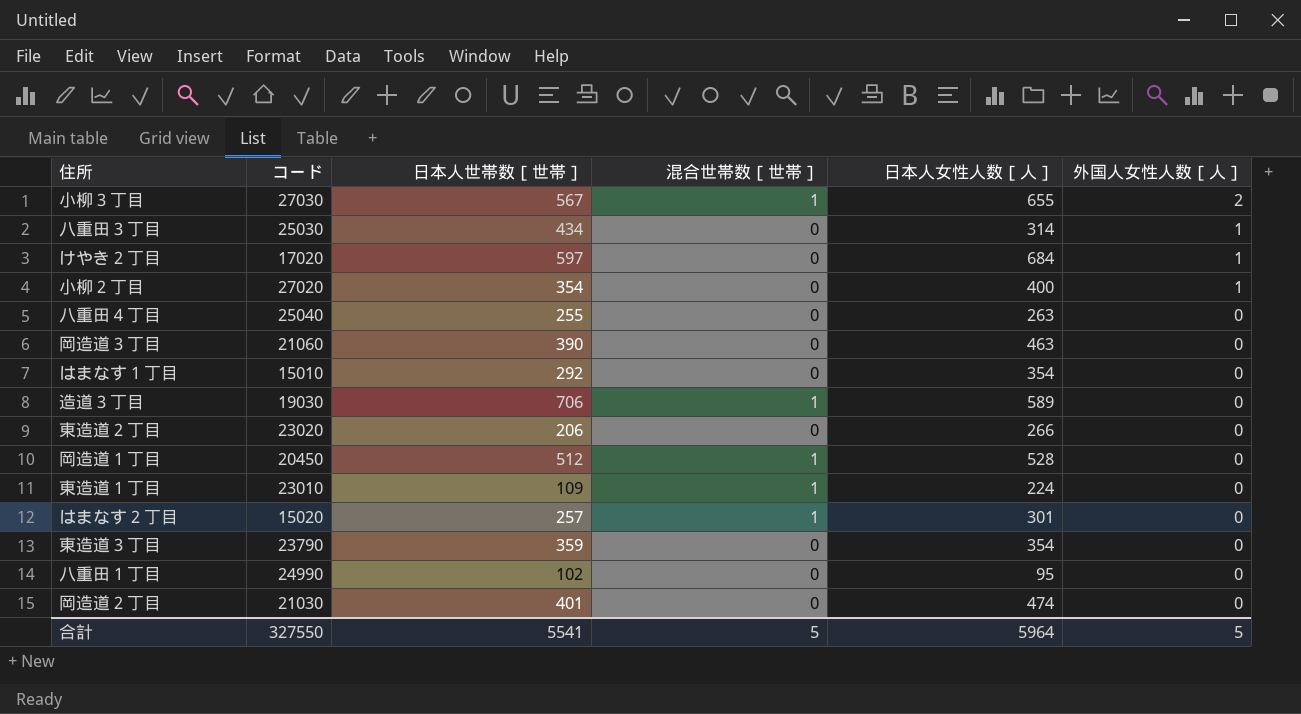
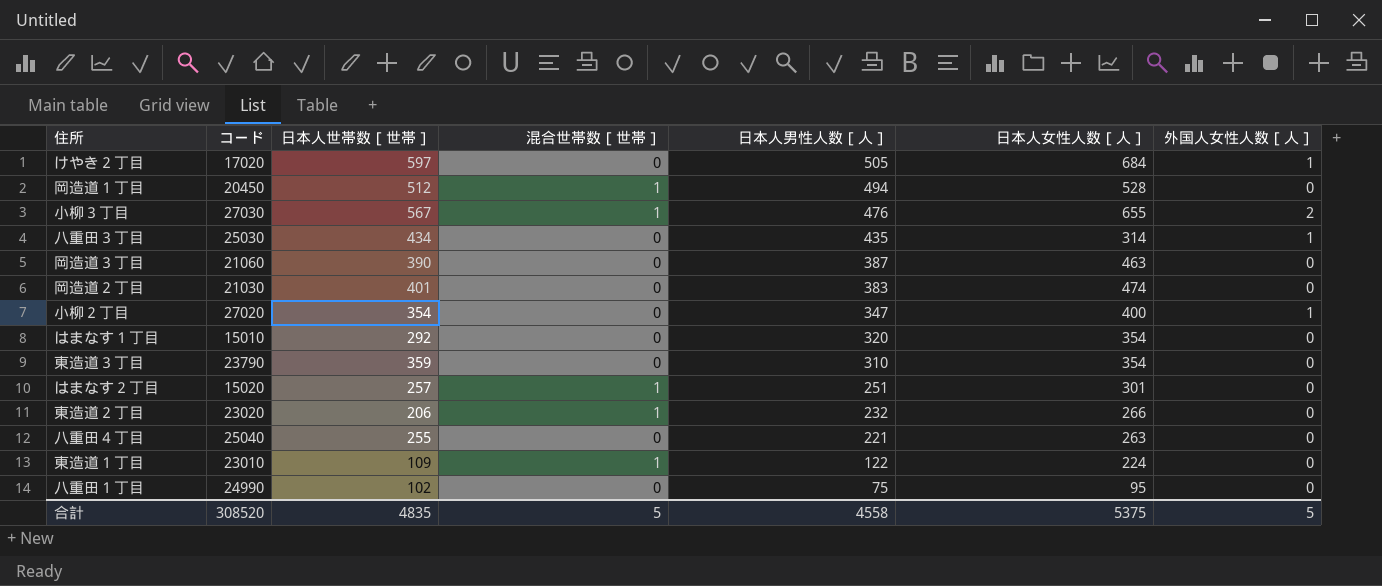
row order: 外国人女性人数［人］ descending -> 日本人男性人数［人］ descending
column 日本人男性人数［人］ | position: none -> 5
row 造道３丁目: 19030 | 706 | 1 | 589 | 0 -> none
東造道２丁目 | 混合世帯数［世帯］: 0 -> 1
合計 | コード: 327550 -> 308520
合計 | 日本人世帯数［世帯］: 5541 -> 4835
合計 | 日本人女性人数［人］: 5964 -> 5375

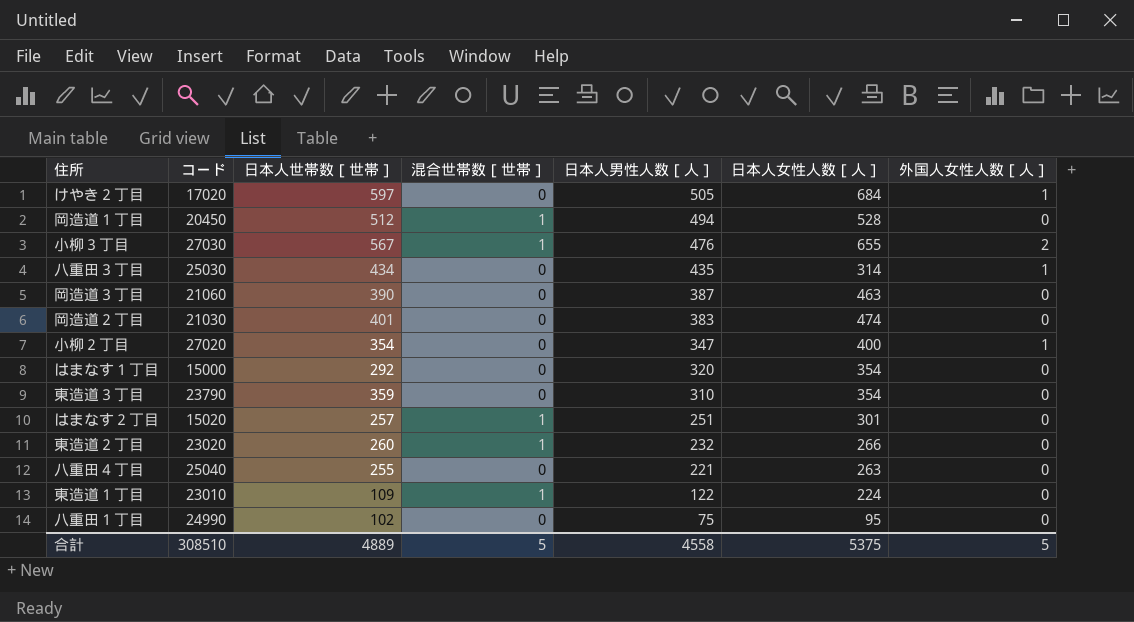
はまなす１丁目 | コード: 15010 -> 15000
東造道２丁目 | 日本人世帯数［世帯］: 206 -> 260
合計 | コード: 308520 -> 308510
合計 | 日本人世帯数［世帯］: 4835 -> 4889

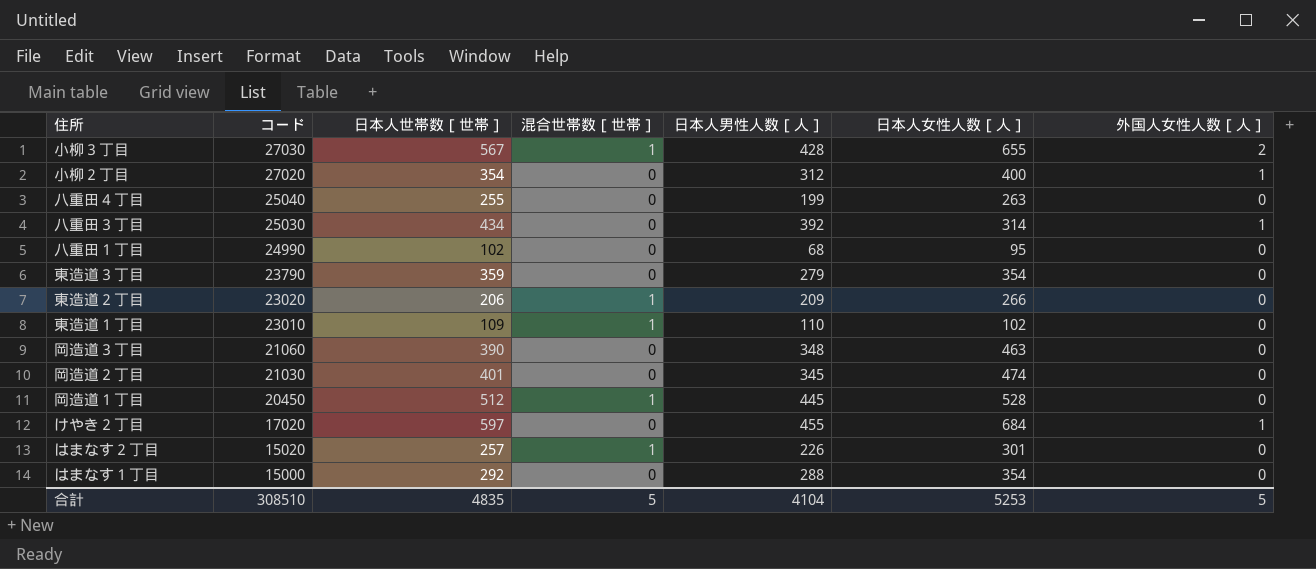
row order: 日本人男性人数［人］ descending -> コード descending
小柳３丁目 | 日本人男性人数［人］: 476 -> 428
小柳２丁目 | 日本人男性人数［人］: 347 -> 312
八重田４丁目 | 日本人男性人数［人］: 221 -> 199
八重田３丁目 | 日本人男性人数［人］: 435 -> 392
八重田１丁目 | 日本人男性人数［人］: 75 -> 68
東造道３丁目 | 日本人男性人数［人］: 310 -> 279
東造道２丁目 | 日本人世帯数［世帯］: 260 -> 206
東造道２丁目 | 日本人男性人数［人］: 232 -> 209
東造道１丁目 | 日本人男性人数［人］: 122 -> 110
東造道１丁目 | 日本人女性人数［人］: 224 -> 102
岡造道３丁目 | 日本人男性人数［人］: 387 -> 348
岡造道２丁目 | 日本人男性人数［人］: 383 -> 345
岡造道１丁目 | 日本人男性人数［人］: 494 -> 445
けやき２丁目 | 日本人男性人数［人］: 505 -> 455
はまなす２丁目 | 日本人男性人数［人］: 251 -> 226
はまなす１丁目 | 日本人男性人数［人］: 320 -> 288
合計 | 日本人世帯数［世帯］: 4889 -> 4835
合計 | 日本人男性人数［人］: 4558 -> 4104
合計 | 日本人女性人数［人］: 5375 -> 5253

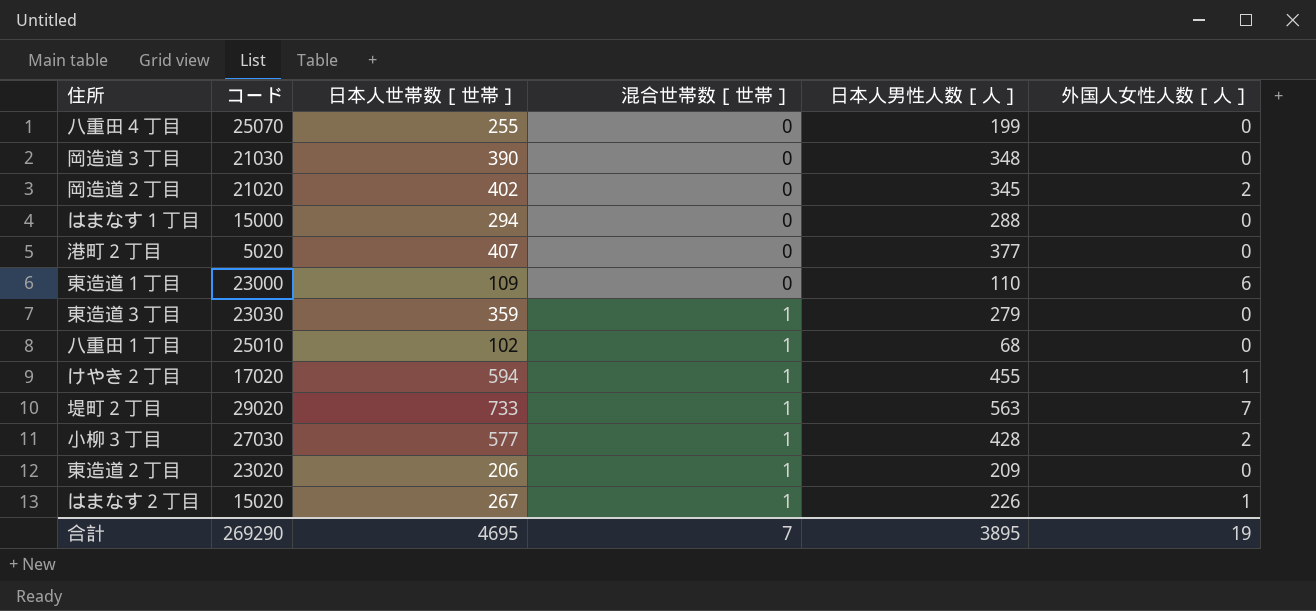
row order: コード descending -> 混合世帯数［世帯］ ascending
column 日本人女性人数［人］ | position: 6 -> none
row 小柳２丁目: 27020 | 354 | 0 | 312 | 400 | 1 -> none
row 八重田３丁目: 25030 | 434 | 0 | 392 | 314 | 1 -> none
row 岡造道１丁目: 20450 | 512 | 1 | 445 | 528 | 0 -> none
八重田４丁目 | コード: 25040 -> 25070
岡造道３丁目 | コード: 21060 -> 21030
岡造道２丁目 | コード: 21030 -> 21020
岡造道２丁目 | 日本人世帯数［世帯］: 401 -> 402
岡造道２丁目 | 外国人女性人数［人］: 0 -> 2
はまなす１丁目 | 日本人世帯数［世帯］: 292 -> 294
row 港町２丁目: none -> 5020 | 407 | 0 | 377 | 0
東造道１丁目 | コード: 23010 -> 23000
東造道１丁目 | 混合世帯数［世帯］: 1 -> 0
東造道１丁目 | 外国人女性人数［人］: 0 -> 6
東造道３丁目 | コード: 23790 -> 23030
東造道３丁目 | 混合世帯数［世帯］: 0 -> 1
八重田１丁目 | コード: 24990 -> 25010
八重田１丁目 | 混合世帯数［世帯］: 0 -> 1
けやき２丁目 | 日本人世帯数［世帯］: 597 -> 594
けやき２丁目 | 混合世帯数［世帯］: 0 -> 1
row 堤町２丁目: none -> 29020 | 733 | 1 | 563 | 7
小柳３丁目 | 日本人世帯数［世帯］: 567 -> 577
はまなす２丁目 | 日本人世帯数［世帯］: 257 -> 267
はまなす２丁目 | 外国人女性人数［人］: 0 -> 1
合計 | コード: 308510 -> 269290
合計 | 日本人世帯数［世帯］: 4835 -> 4695
合計 | 混合世帯数［世帯］: 5 -> 7
合計 | 日本人男性人数［人］: 4104 -> 3895
合計 | 外国人女性人数［人］: 5 -> 19

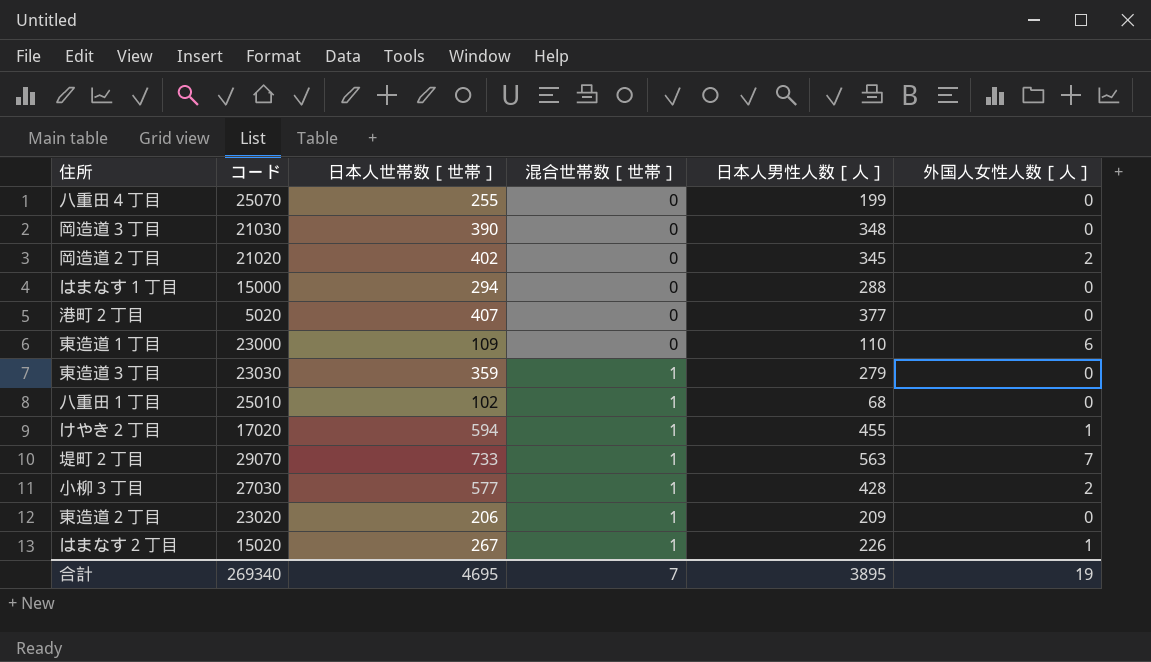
堤町２丁目 | コード: 29020 -> 29070
合計 | コード: 269290 -> 269340

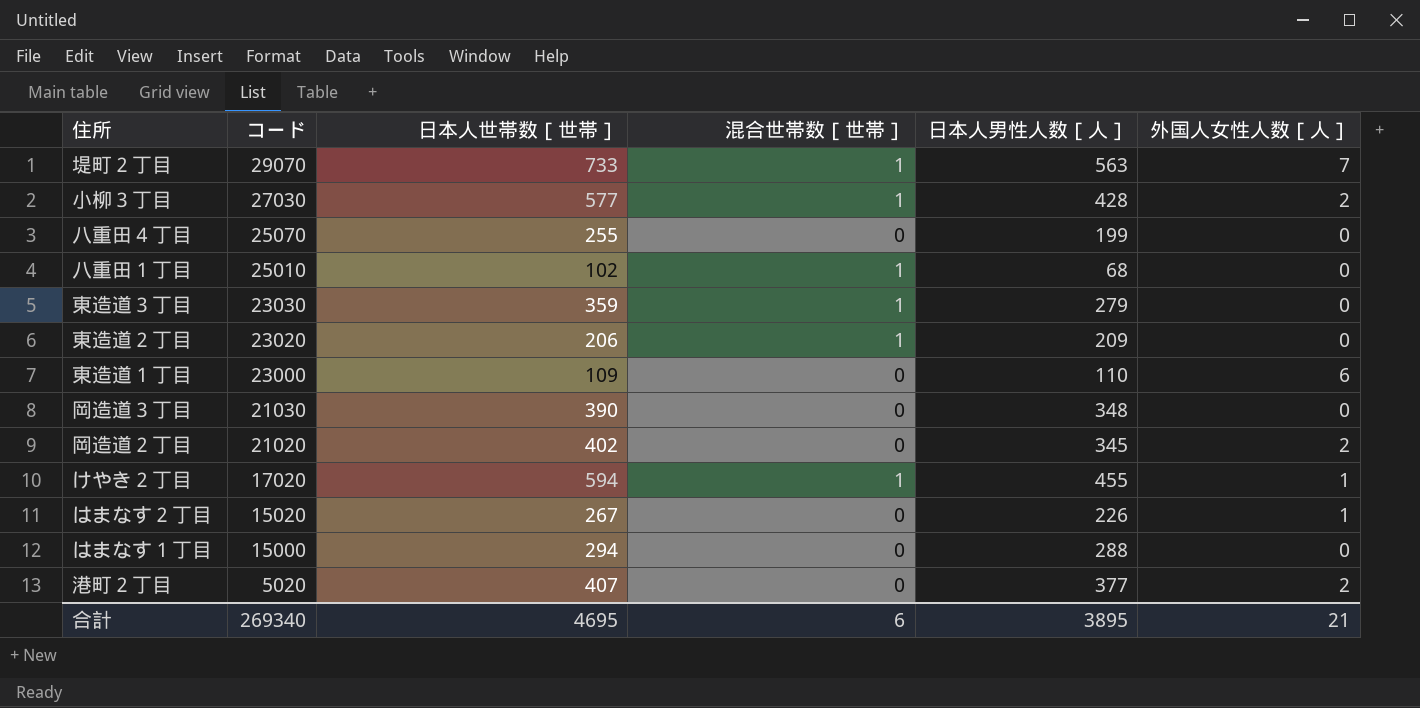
row order: 混合世帯数［世帯］ ascending -> コード descending
はまなす２丁目 | 混合世帯数［世帯］: 1 -> 0
港町２丁目 | 外国人女性人数［人］: 0 -> 2
合計 | 混合世帯数［世帯］: 7 -> 6
合計 | 外国人女性人数［人］: 19 -> 21

